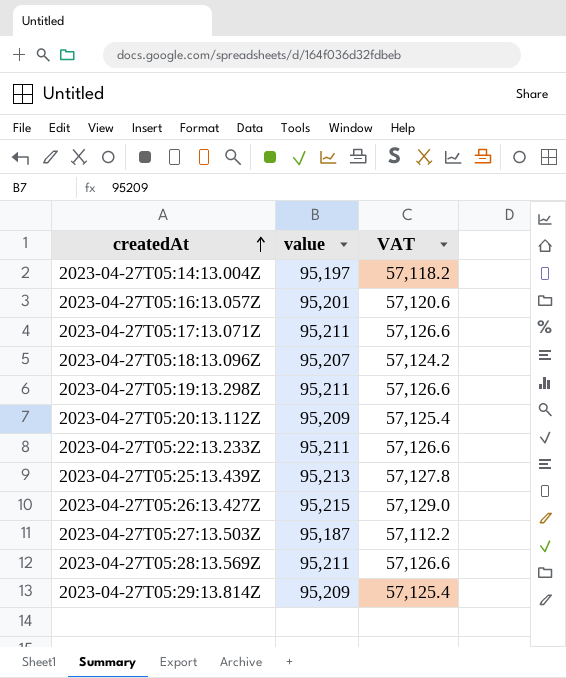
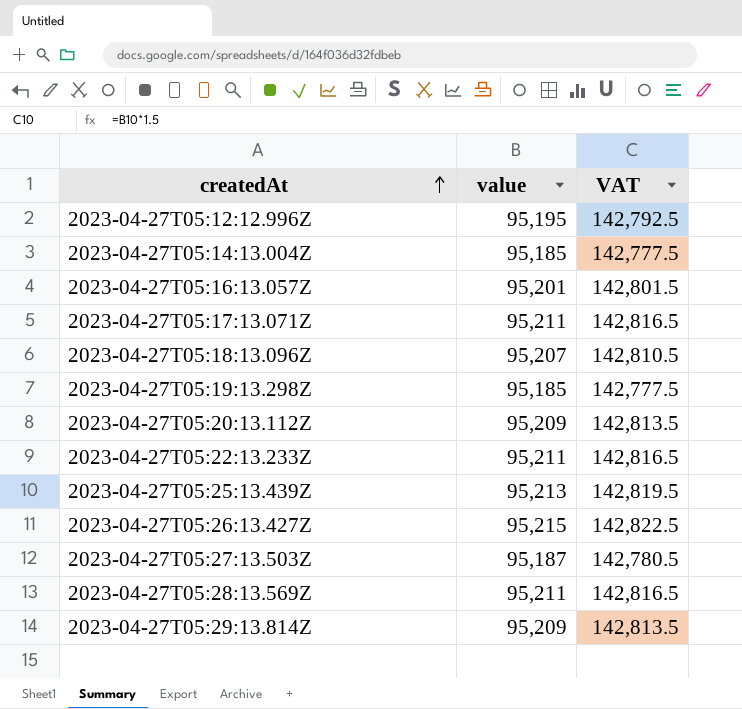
column VAT | formula: [value] * 0.6 -> [value] * 1.5
row 2023-04-27T05:12:12.996Z: none -> 95,195 | 142,792.5
2023-04-27T05:14:13.004Z | value: 95,197 -> 95,185
2023-04-27T05:19:13.298Z | value: 95,211 -> 95,185

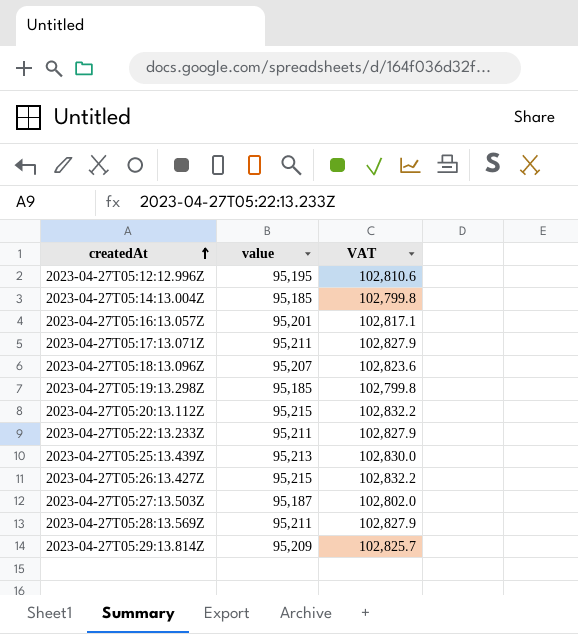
column VAT | formula: [value] * 1.5 -> [value] * 1.08
2023-04-27T05:20:13.112Z | value: 95,209 -> 95,215

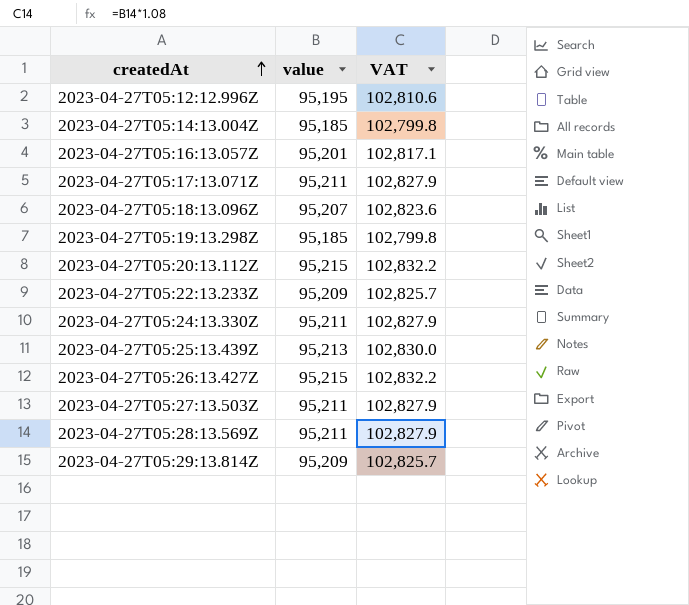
2023-04-27T05:22:13.233Z | value: 95,211 -> 95,209
2023-04-27T05:22:13.233Z | VAT: 102,827.9 -> 102,825.7
row 2023-04-27T05:24:13.330Z: none -> 95,211 | 102,827.9
2023-04-27T05:27:13.503Z | value: 95,187 -> 95,211
2023-04-27T05:27:13.503Z | VAT: 102,802.0 -> 102,827.9

